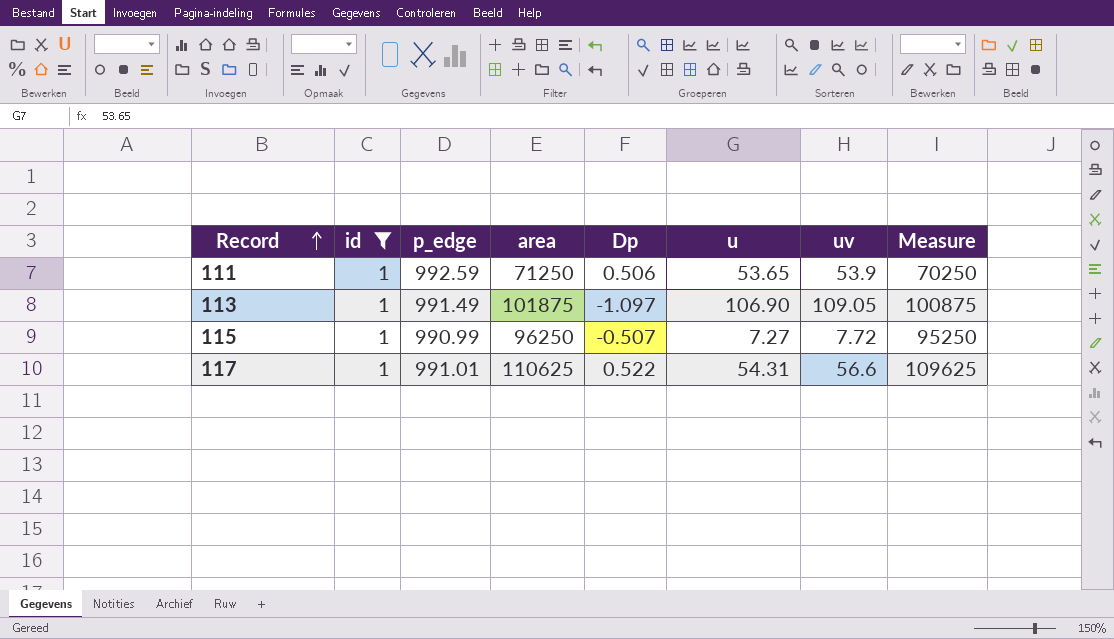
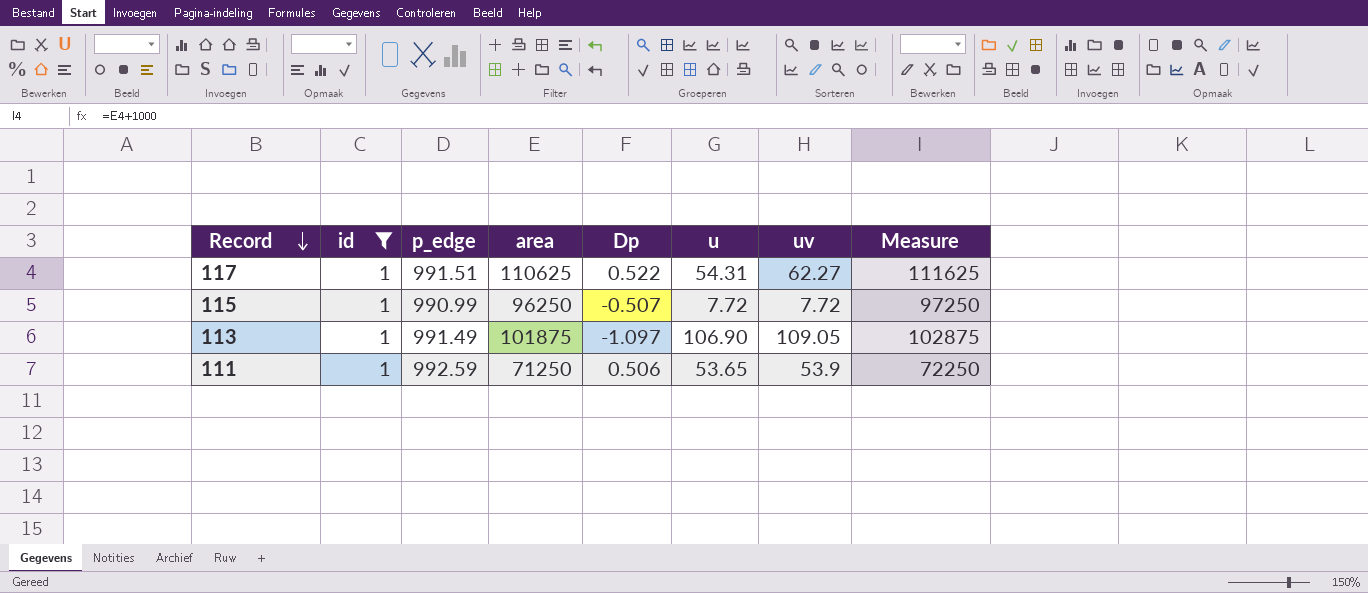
row order: Record ascending -> Record descending
column Measure | formula: [area] - 1000 -> [area] + 1000
117 | p_edge: 991.01 -> 991.51
117 | uv: 56.6 -> 62.27
115 | u: 7.27 -> 7.72

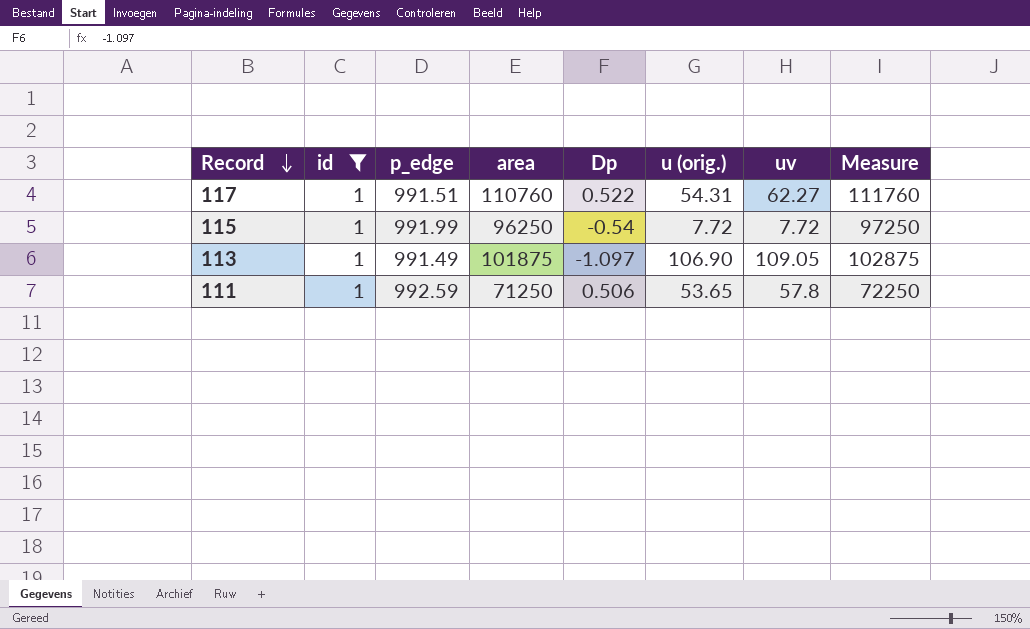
column name: u -> u (orig.)
117 | area: 110625 -> 110760
117 | Measure: 111625 -> 111760
115 | p_edge: 990.99 -> 991.99
115 | Dp: -0.507 -> -0.54
111 | uv: 53.9 -> 57.8

